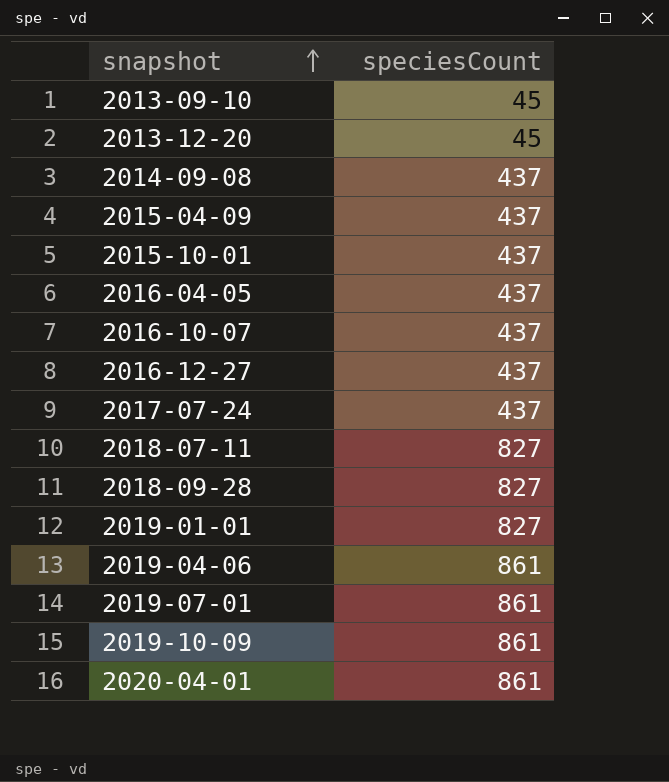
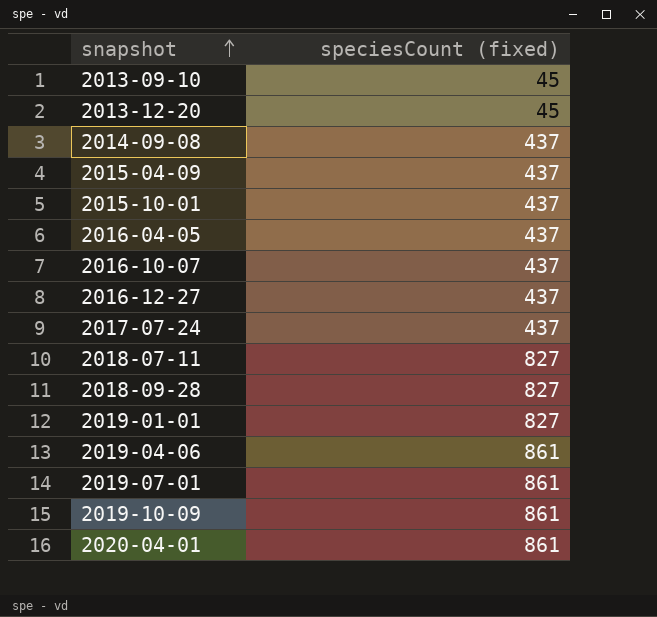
column name: speciesCount -> speciesCount (fixed)

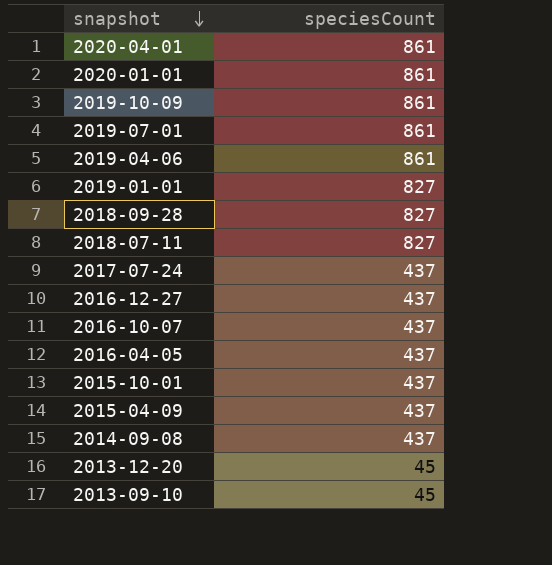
row order: snapshot ascending -> snapshot descending
column name: speciesCount (fixed) -> speciesCount
row 2020-01-01: none -> 861

